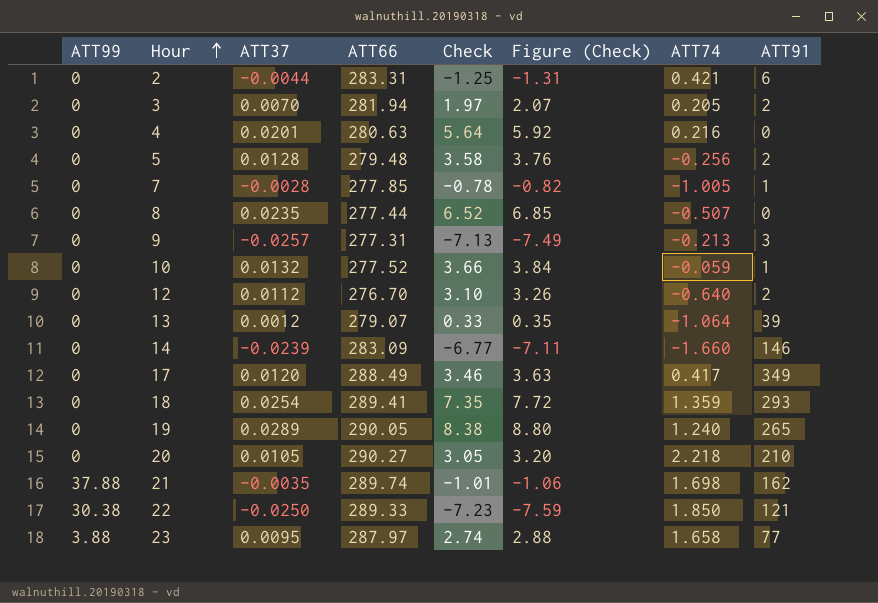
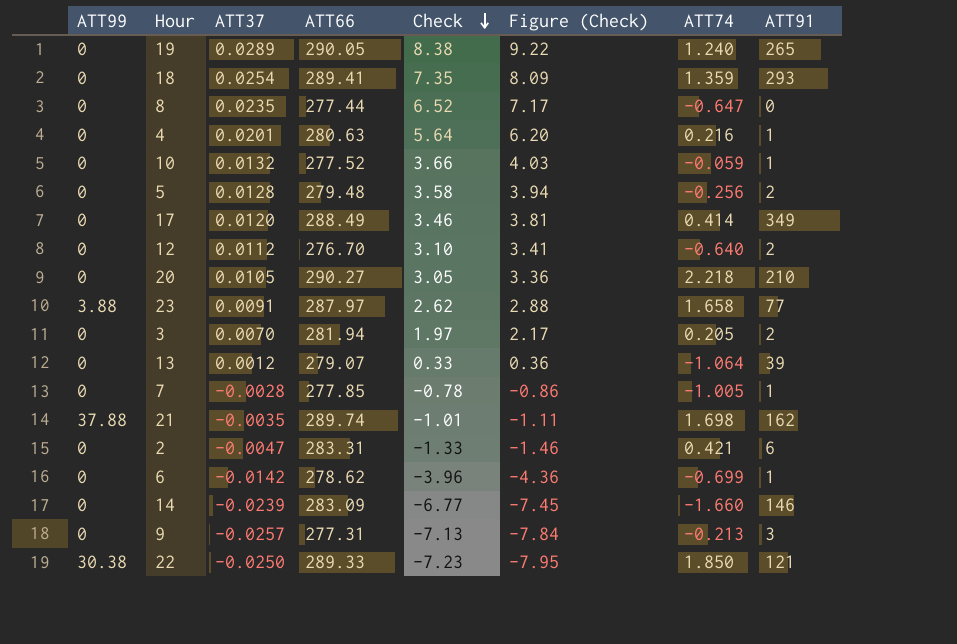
row order: Hour ascending -> Check descending
column Figure (Check) | formula: [Check] * 1.05 -> [Check] * 1.1
8 | ATT74: -0.507 -> -0.647
4 | ATT91: 0 -> 1
17 | ATT74: 0.417 -> 0.414
23 | ATT37: 0.0095 -> 0.0091
23 | Check: 2.74 -> 2.62
2 | ATT37: -0.0044 -> -0.0047
2 | Check: -1.25 -> -1.33
row 6: none -> 0 | -0.0142 | 278.62 | -3.96 | -4.36 | -0.699 | 1

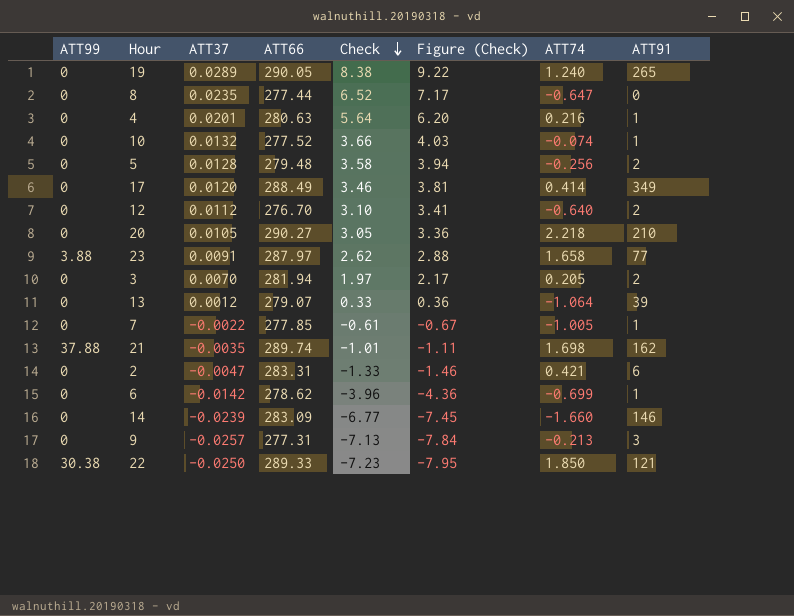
row 18: 0 | 0.0254 | 289.41 | 7.35 | 8.09 | 1.359 | 293 -> none
10 | ATT74: -0.059 -> -0.074
7 | ATT37: -0.0028 -> -0.0022
7 | Check: -0.78 -> -0.61
7 | Figure (Check): -0.86 -> -0.67

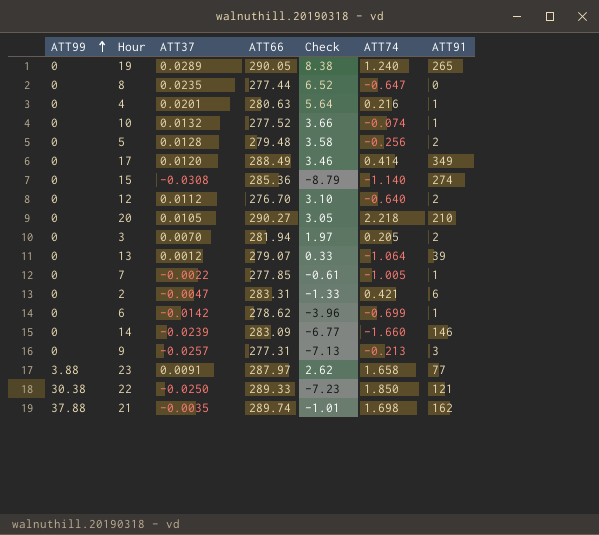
row order: Check descending -> ATT99 ascending
column Figure (Check) | formula: [Check] * 1.1 -> none
row 15: none -> 0 | -0.0308 | 285.36 | -8.79 | -1.140 | 274

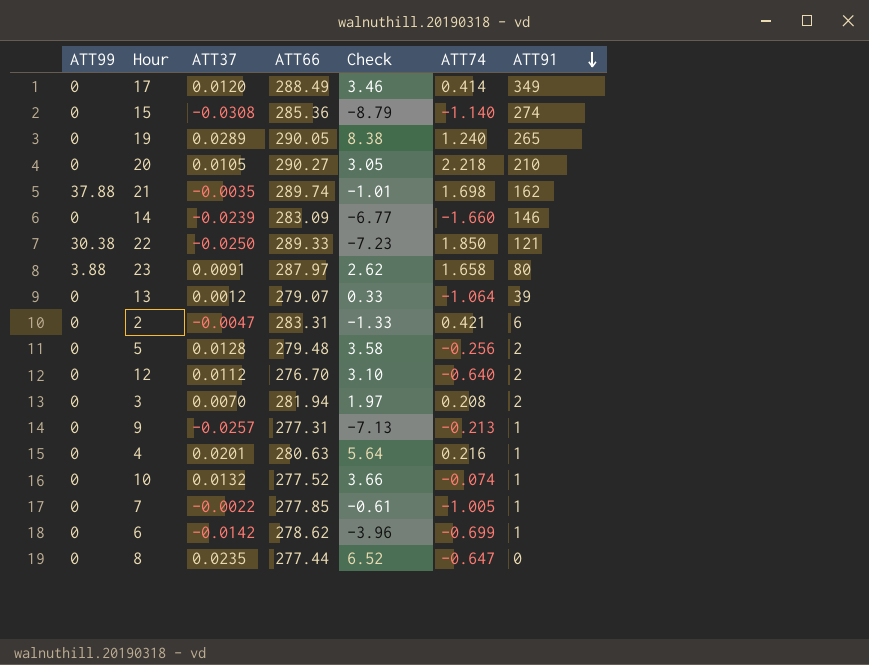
row order: ATT99 ascending -> ATT91 descending
23 | ATT91: 77 -> 80
3 | ATT74: 0.205 -> 0.208
9 | ATT91: 3 -> 1

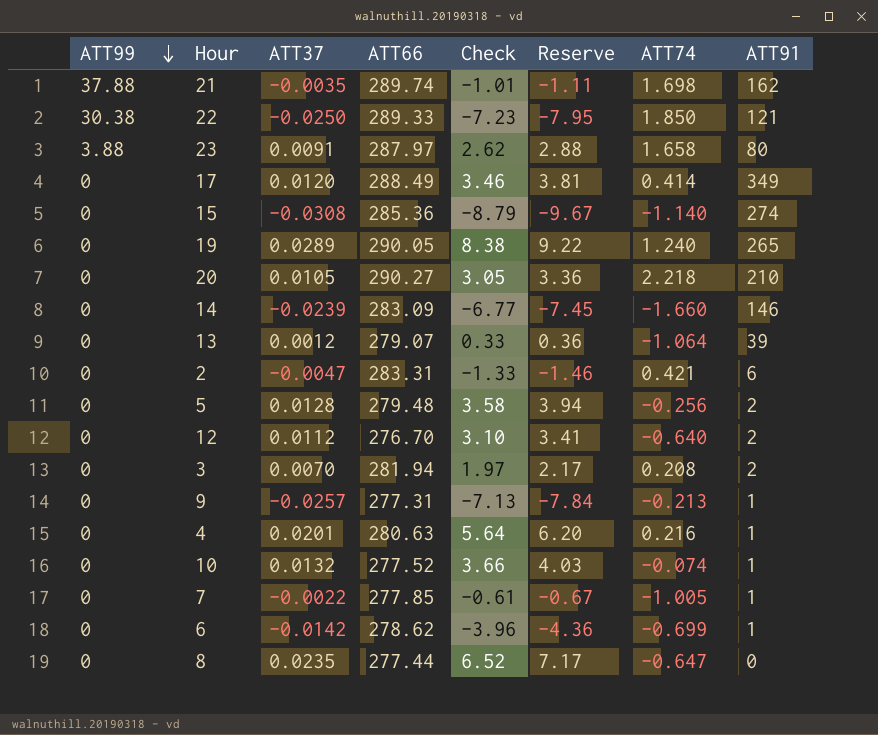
row order: ATT91 descending -> ATT99 descending
column Reserve | formula: none -> [Check] * 1.1

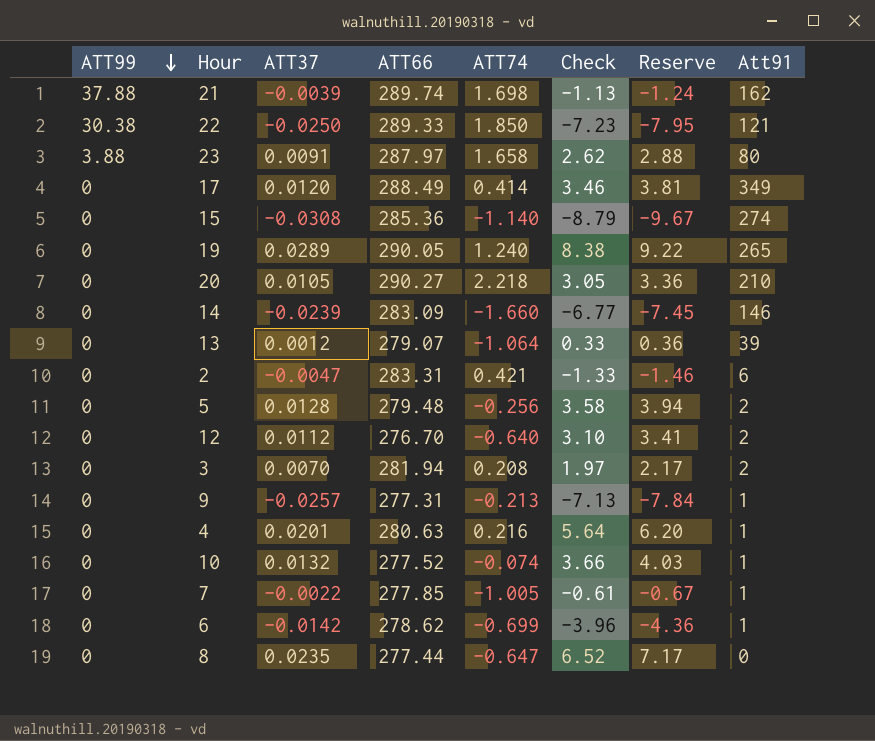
column ATT74 | position: 7 -> 5
column name: ATT91 -> Att91
21 | ATT37: -0.0035 -> -0.0039
21 | Check: -1.01 -> -1.13
21 | Reserve: -1.11 -> -1.24

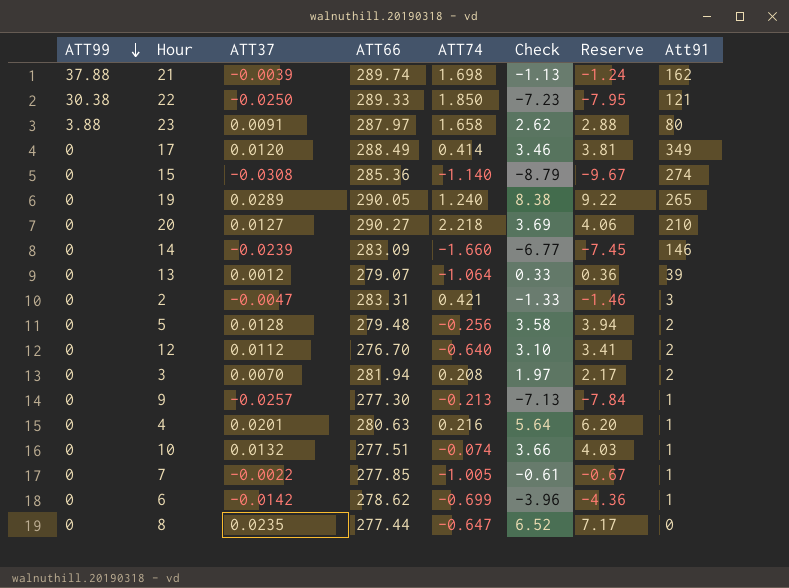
20 | ATT37: 0.0105 -> 0.0127
20 | Check: 3.05 -> 3.69
20 | Reserve: 3.36 -> 4.06
2 | Att91: 6 -> 3
9 | ATT66: 277.31 -> 277.30
10 | ATT66: 277.52 -> 277.51

